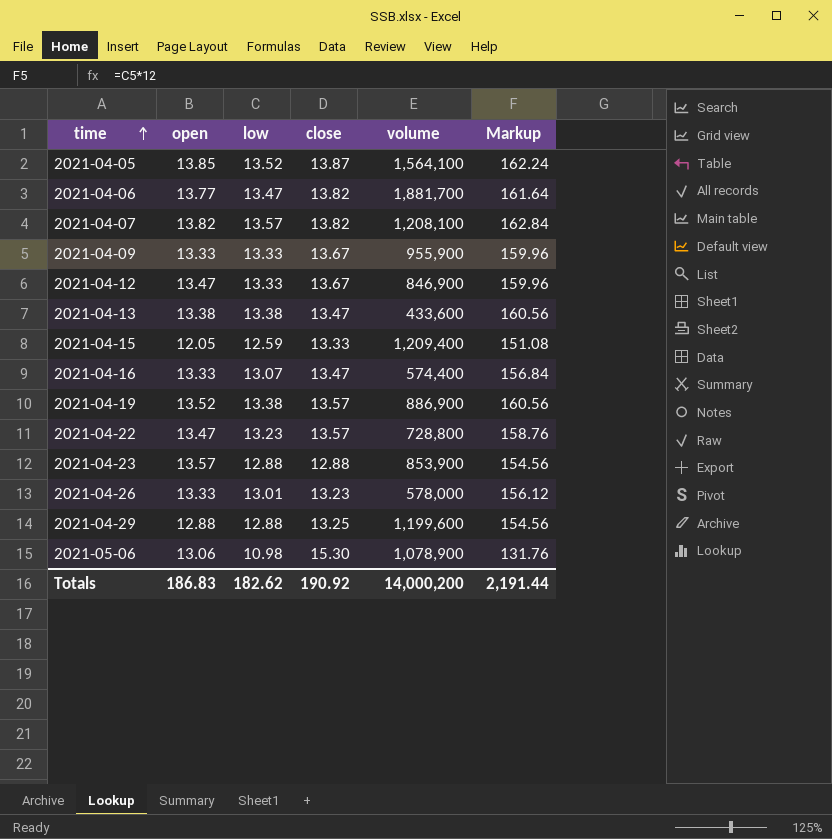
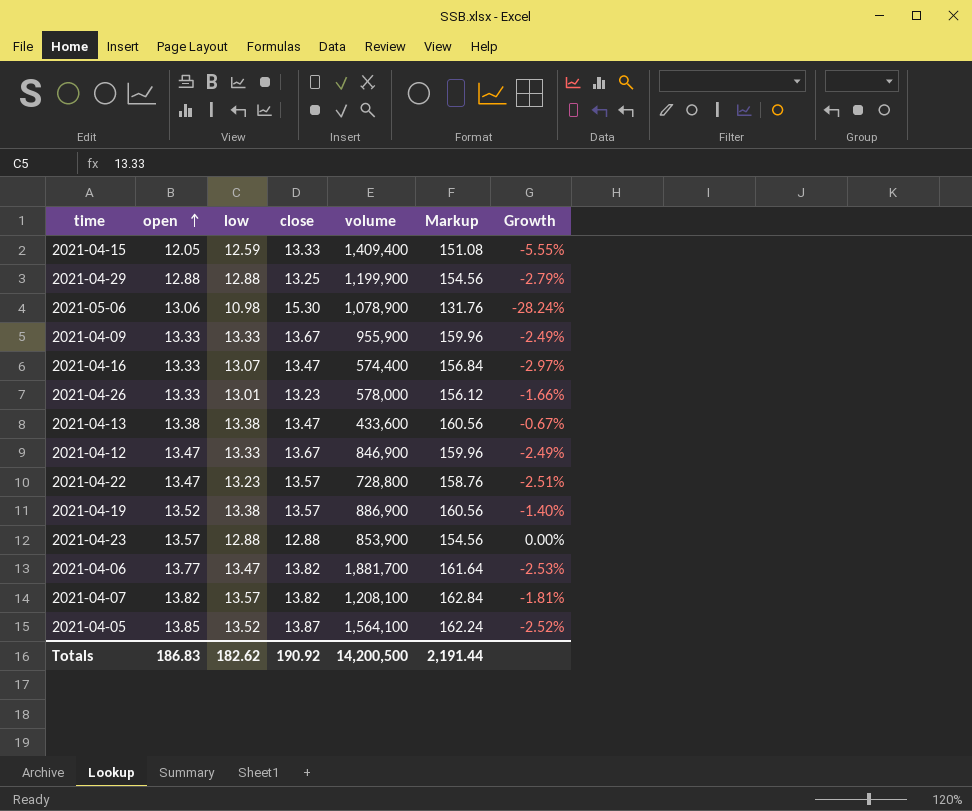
row order: time ascending -> open ascending
column Growth | formula: none -> ([low] - [close]) / [close]
2021-04-15 | volume: 1,209,400 -> 1,409,400
2021-04-29 | volume: 1,199,600 -> 1,199,900
Totals | volume: 14,000,200 -> 14,200,500

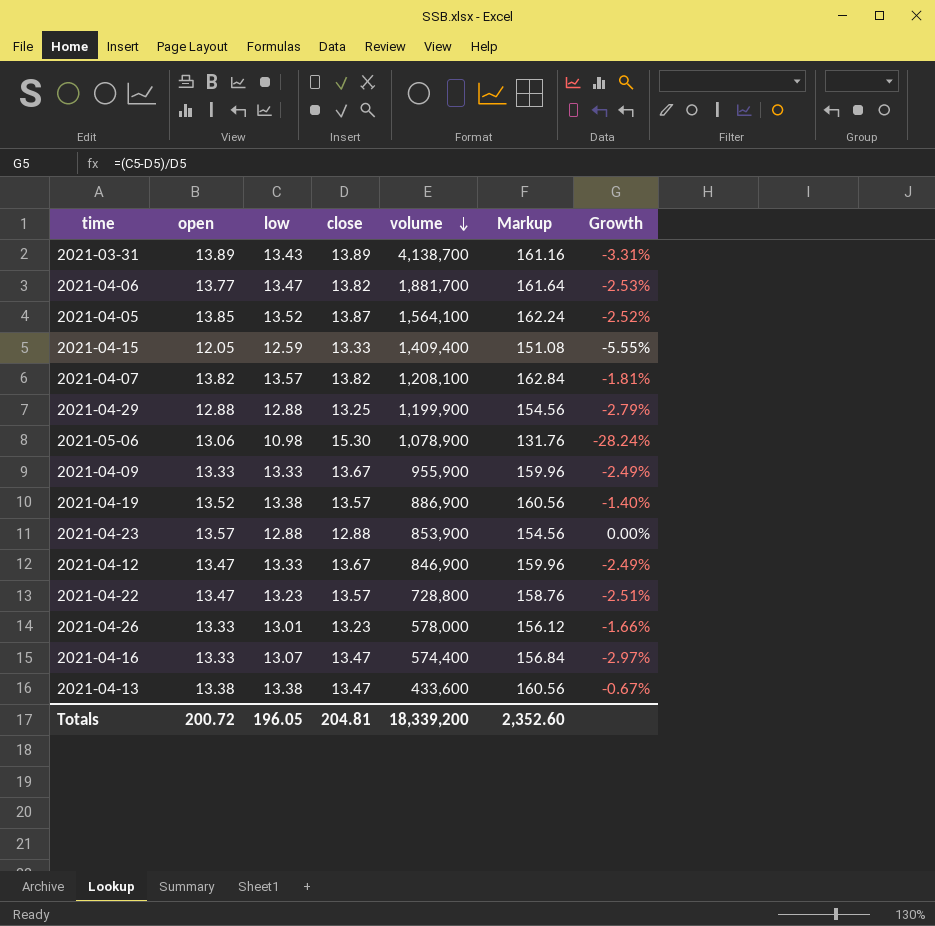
row order: open ascending -> volume descending
row 2021-03-31: none -> 13.89 | 13.43 | 13.89 | 4,138,700 | 161.16 | -3.31%
Totals | open: 186.83 -> 200.72
Totals | low: 182.62 -> 196.05
Totals | close: 190.92 -> 204.81
Totals | volume: 14,200,500 -> 18,339,200
Totals | Markup: 2,191.44 -> 2,352.60

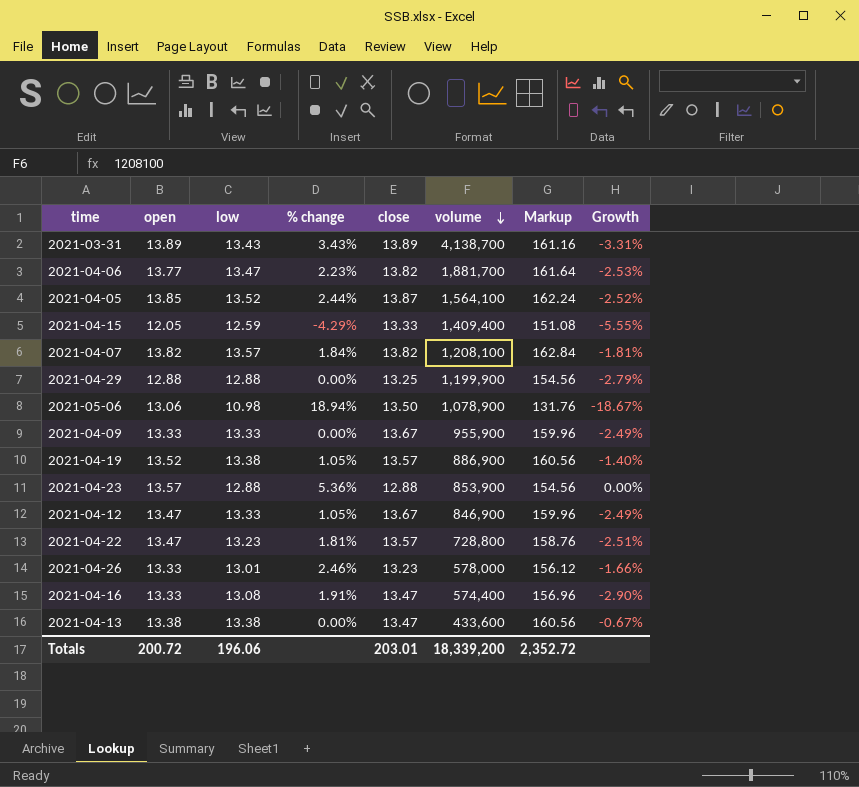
column % change | formula: none -> ([open] - [low]) / [low]
2021-05-06 | close: 15.30 -> 13.50
2021-05-06 | Growth: -28.24% -> -18.67%
2021-04-16 | low: 13.07 -> 13.08
2021-04-16 | Markup: 156.84 -> 156.96
2021-04-16 | Growth: -2.97% -> -2.90%
Totals | low: 196.05 -> 196.06
Totals | close: 204.81 -> 203.01
Totals | Markup: 2,352.60 -> 2,352.72

